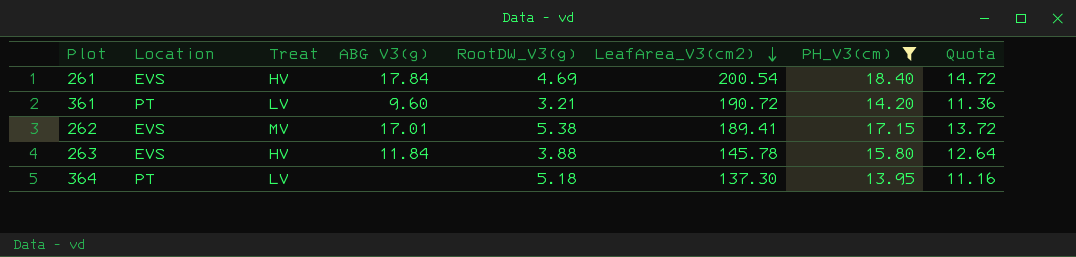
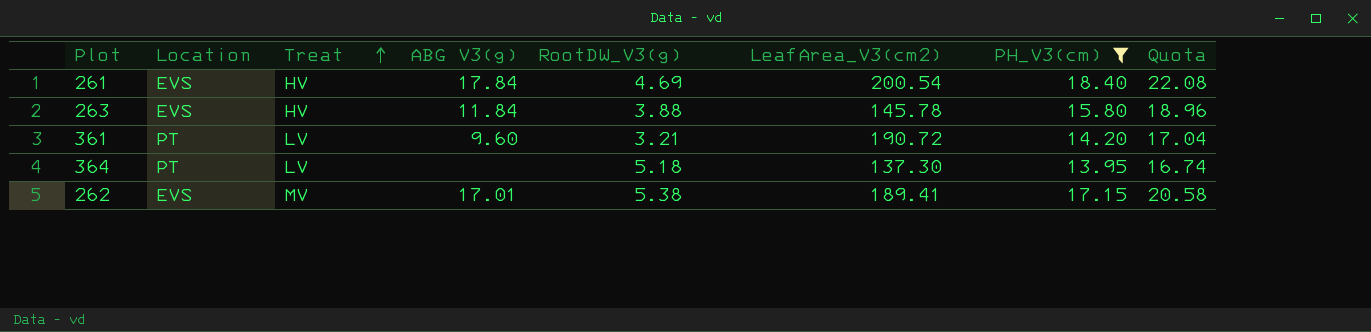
row order: LeafArea_V3(cm2) descending -> Treat ascending
column Quota | formula: [PH_V3(cm)] * 0.8 -> [PH_V3(cm)] * 1.2

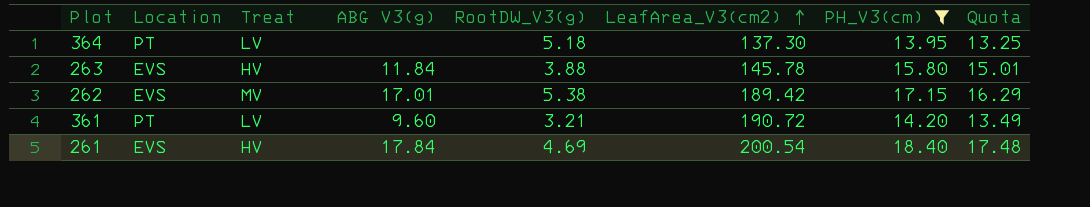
row order: Treat ascending -> LeafArea_V3(cm2) ascending
column Quota | formula: [PH_V3(cm)] * 1.2 -> [PH_V3(cm)] * 0.95
262 | LeafArea_V3(cm2): 189.41 -> 189.42

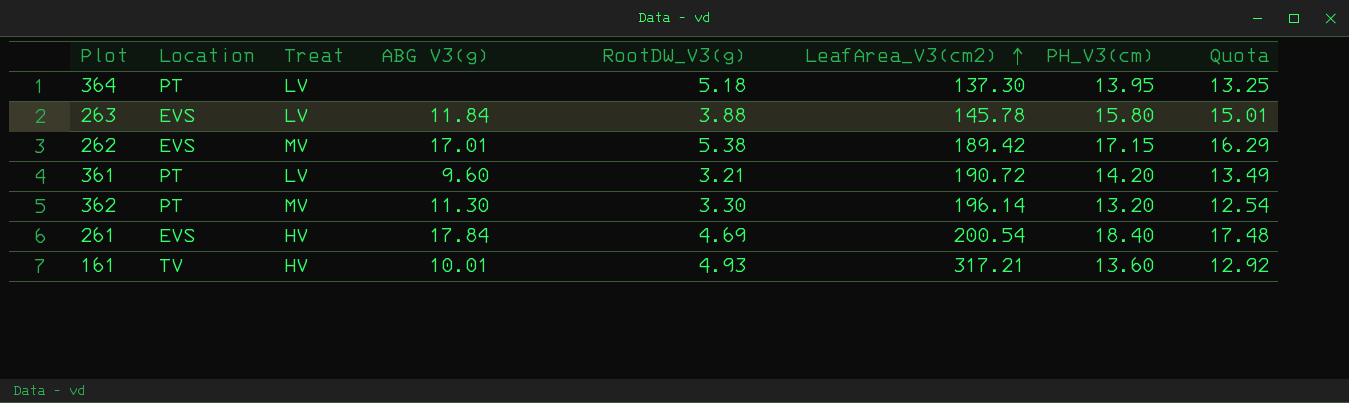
filter: PH_V3(cm) >= 13.95 -> none
263 | Treat: HV -> LV

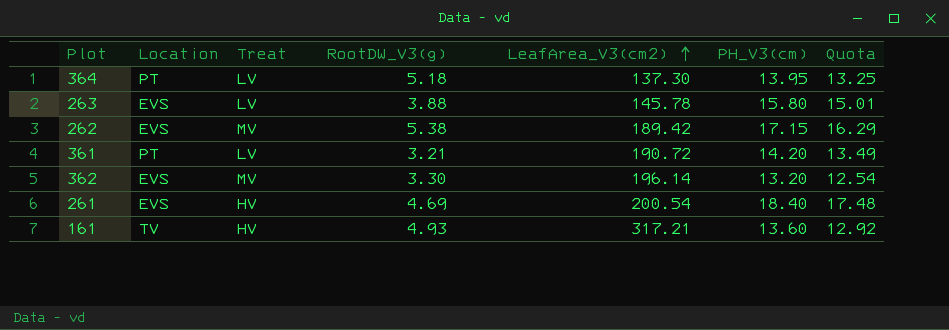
column ABG V3(g) | position: 4 -> none
362 | Location: PT -> EVS

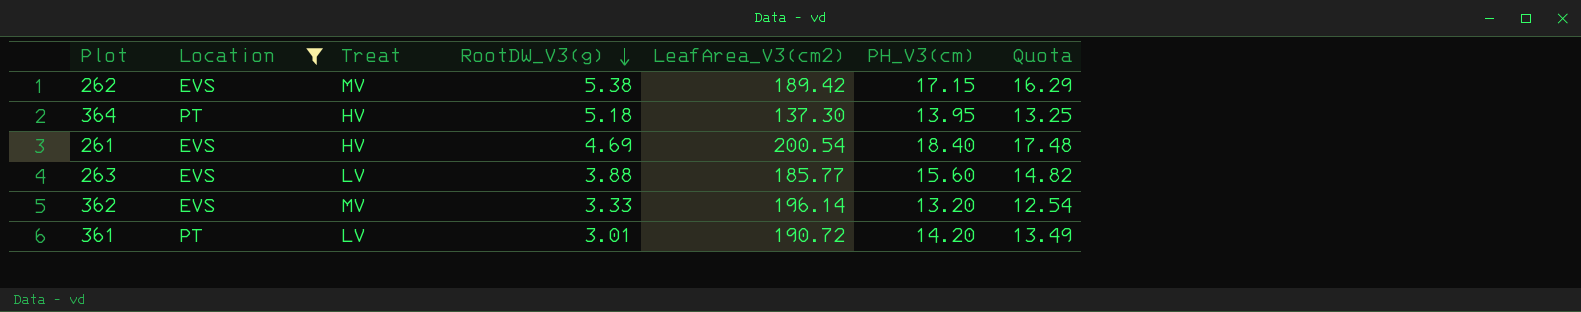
filter: none -> Location != TV
row order: LeafArea_V3(cm2) ascending -> RootDW_V3(g) descending
364 | Treat: LV -> HV
263 | LeafArea_V3(cm2): 145.78 -> 185.77
263 | PH_V3(cm): 15.80 -> 15.60
263 | Quota: 15.01 -> 14.82
362 | RootDW_V3(g): 3.30 -> 3.33
361 | RootDW_V3(g): 3.21 -> 3.01

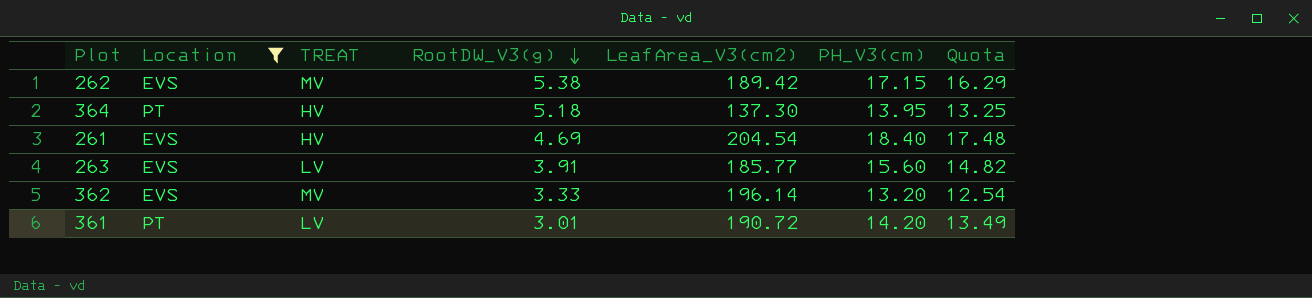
column name: Treat -> TREAT
261 | LeafArea_V3(cm2): 200.54 -> 204.54
263 | RootDW_V3(g): 3.88 -> 3.91

